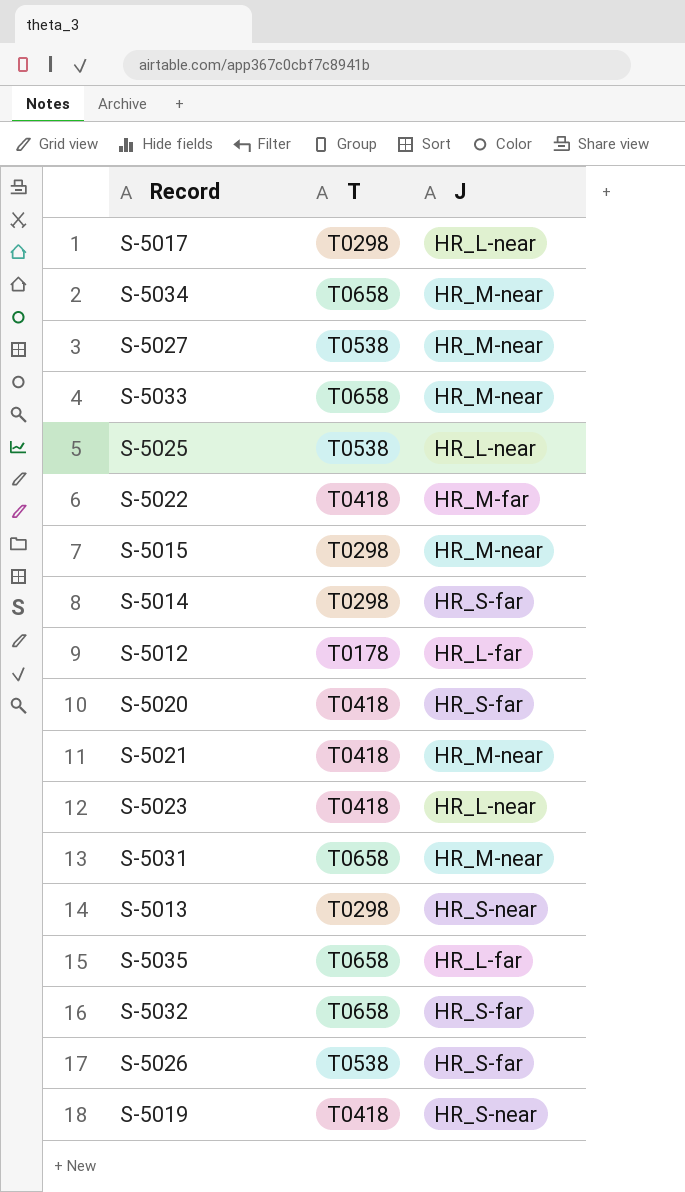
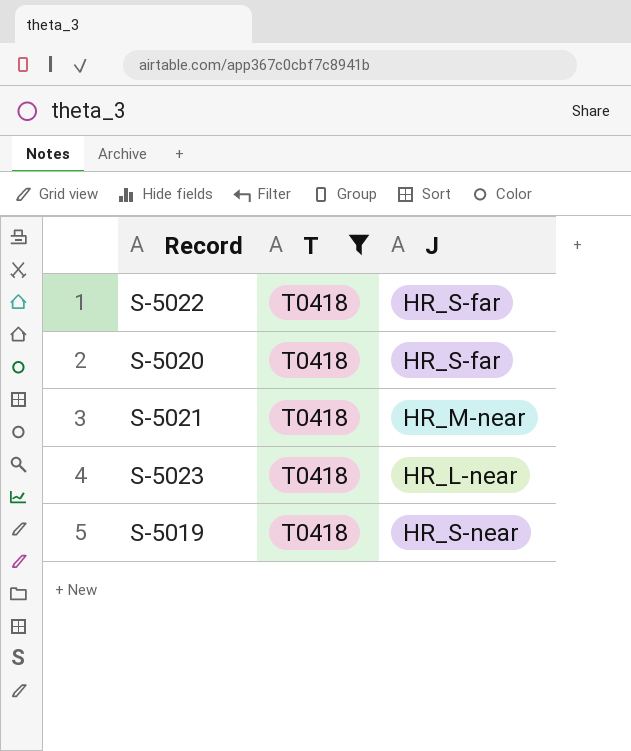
filter: none -> T = T0418
S-5022 | J: HR_M-far -> HR_S-far

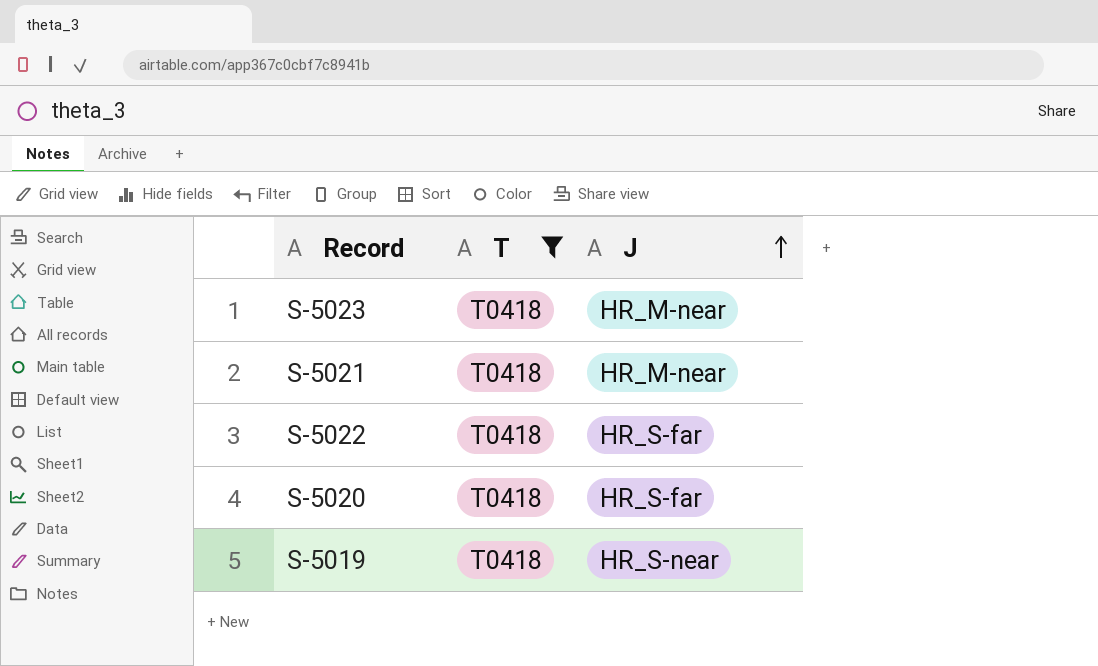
row order: none -> J ascending
S-5023 | J: HR_L-near -> HR_M-near

